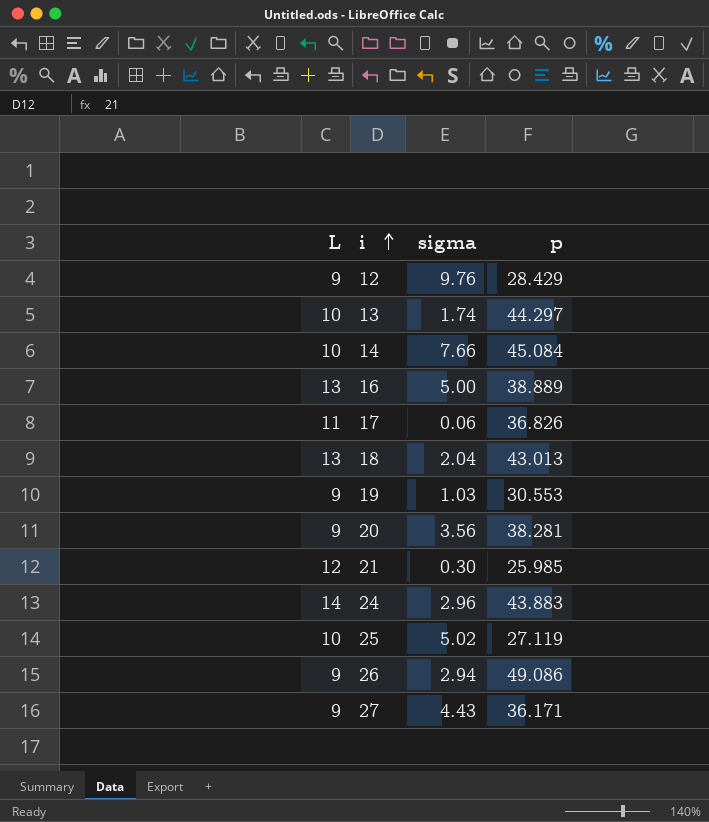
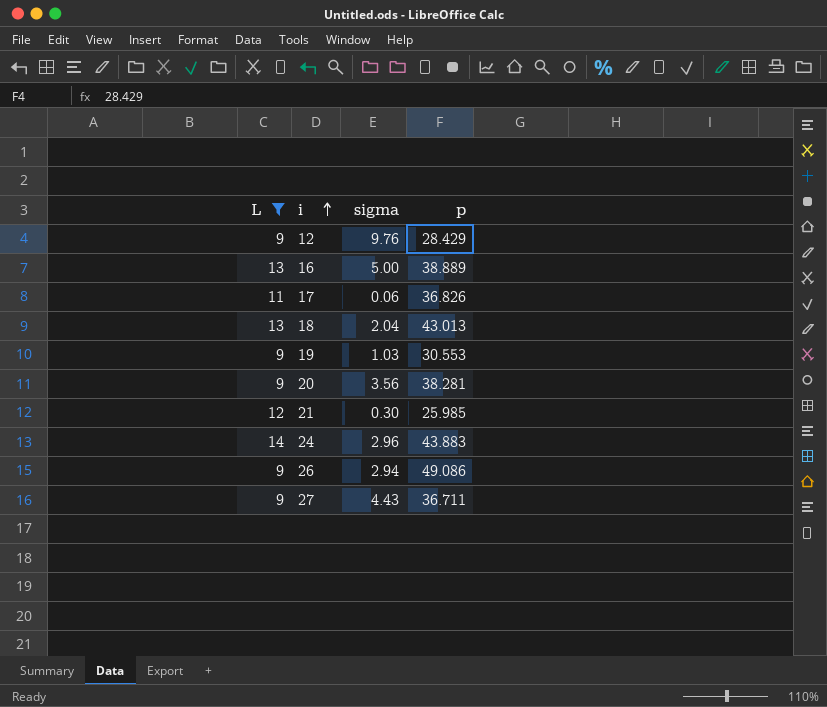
filter: none -> L != 10
27 | p: 36.171 -> 36.711

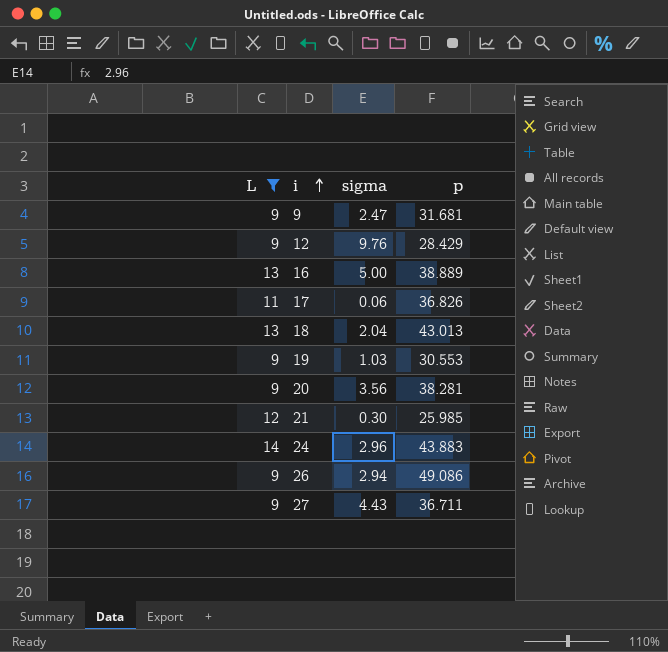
row 9: none -> 9 | 2.47 | 31.681

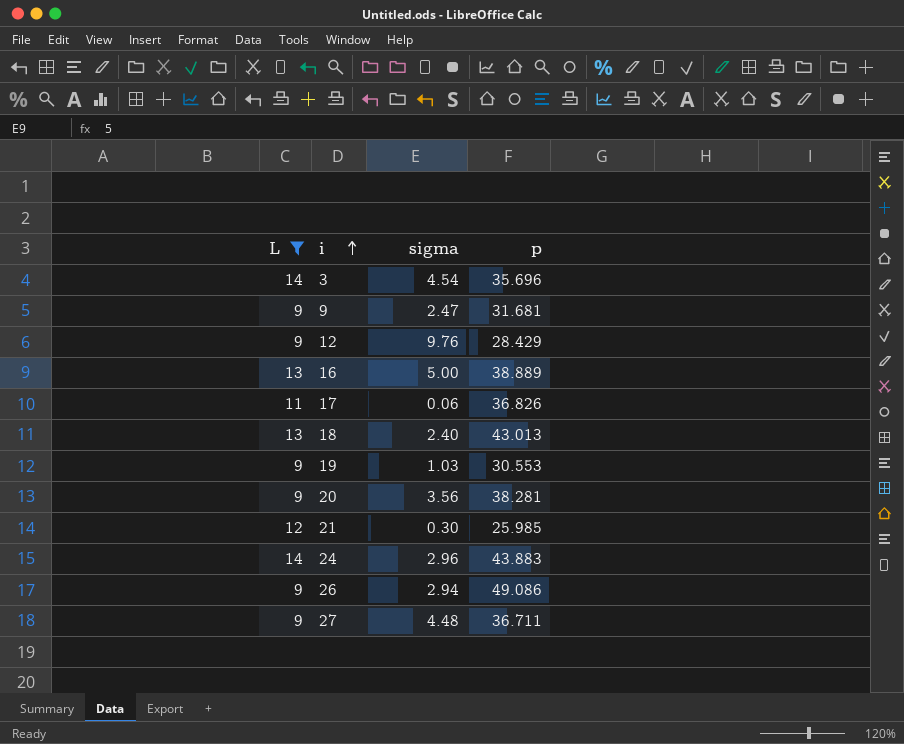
row 3: none -> 14 | 4.54 | 35.696
18 | sigma: 2.04 -> 2.40
27 | sigma: 4.43 -> 4.48

